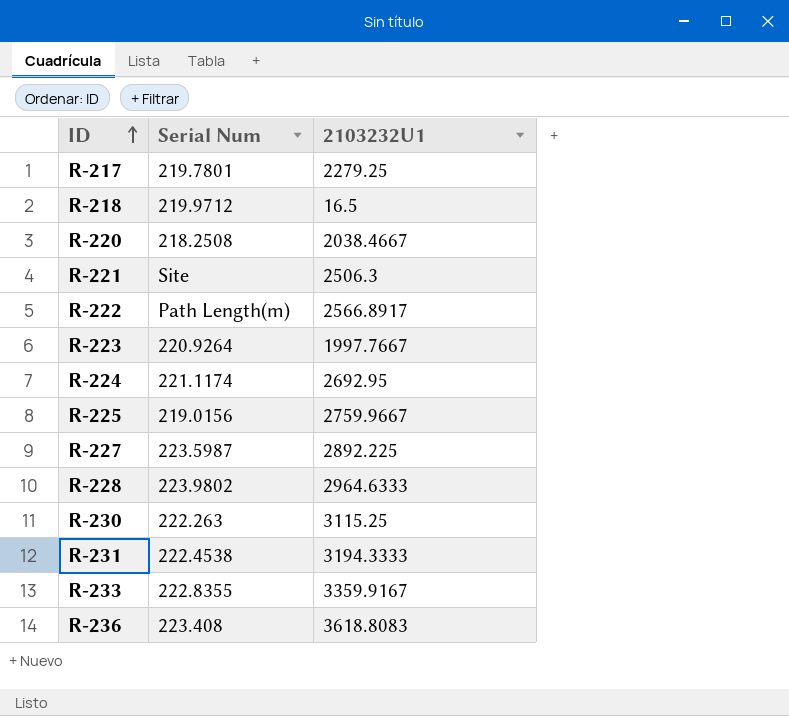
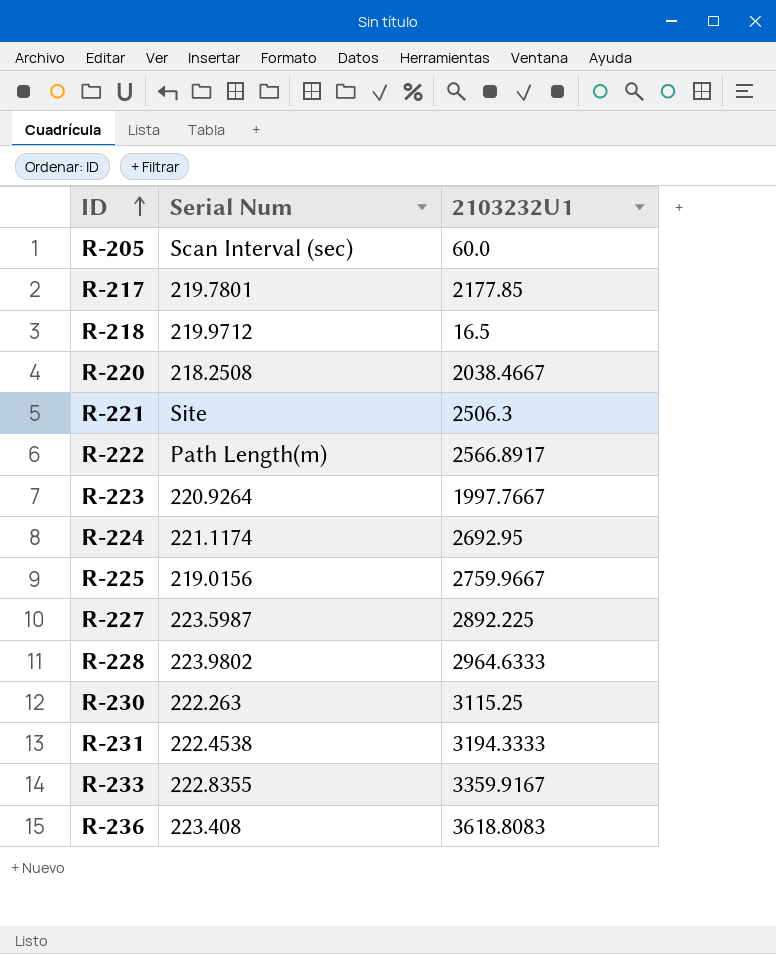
row R-205: none -> Scan Interval (sec) | 60.0
R-217 | 2103232U1: 2279.25 -> 2177.85

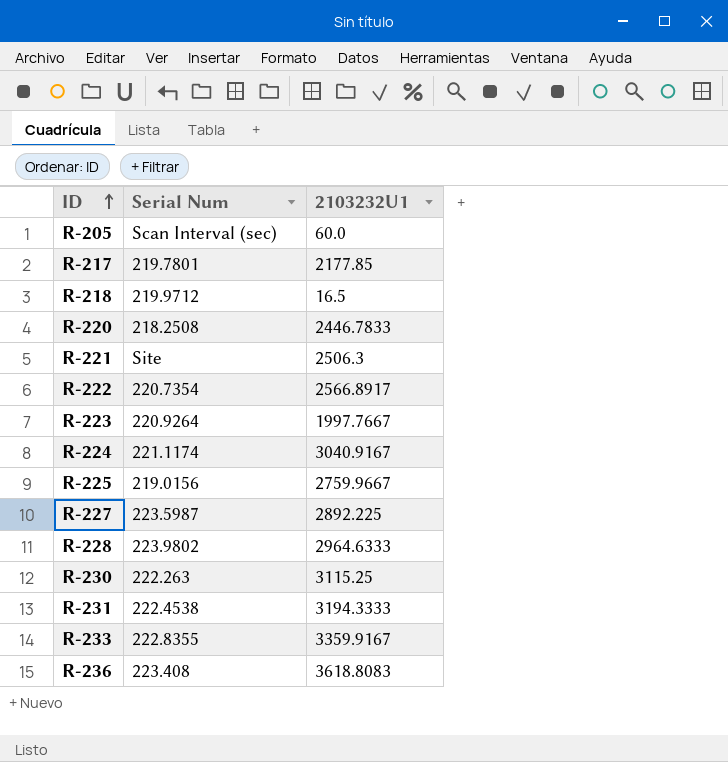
R-220 | 2103232U1: 2038.4667 -> 2446.7833
R-222 | Serial Num: Path Length(m) -> 220.7354
R-224 | 2103232U1: 2692.95 -> 3040.9167

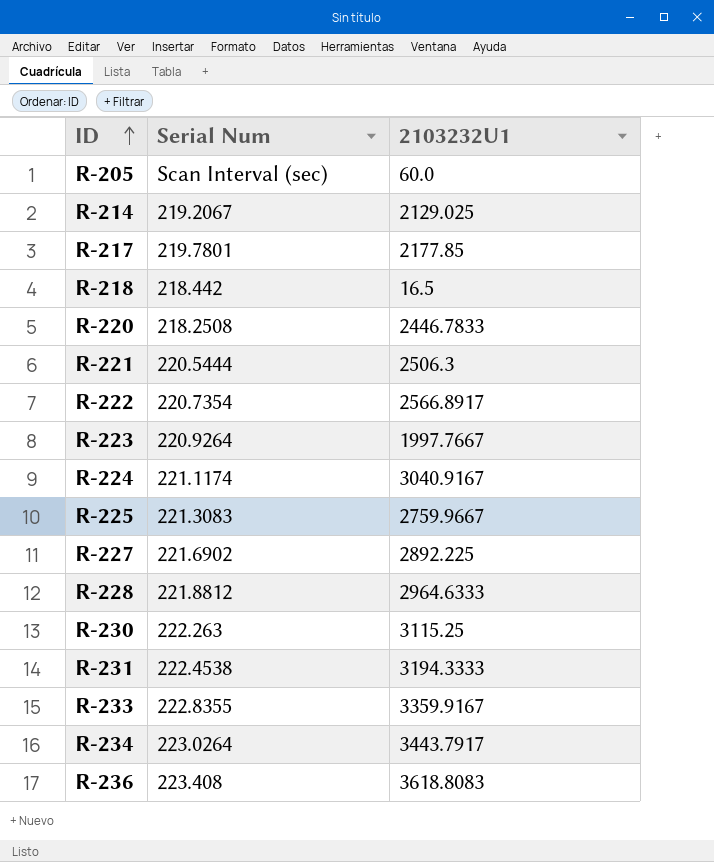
row R-214: none -> 219.2067 | 2129.025
R-218 | Serial Num: 219.9712 -> 218.442
R-221 | Serial Num: Site -> 220.5444
R-225 | Serial Num: 219.0156 -> 221.3083
R-227 | Serial Num: 223.5987 -> 221.6902
R-228 | Serial Num: 223.9802 -> 221.8812
row R-234: none -> 223.0264 | 3443.7917

